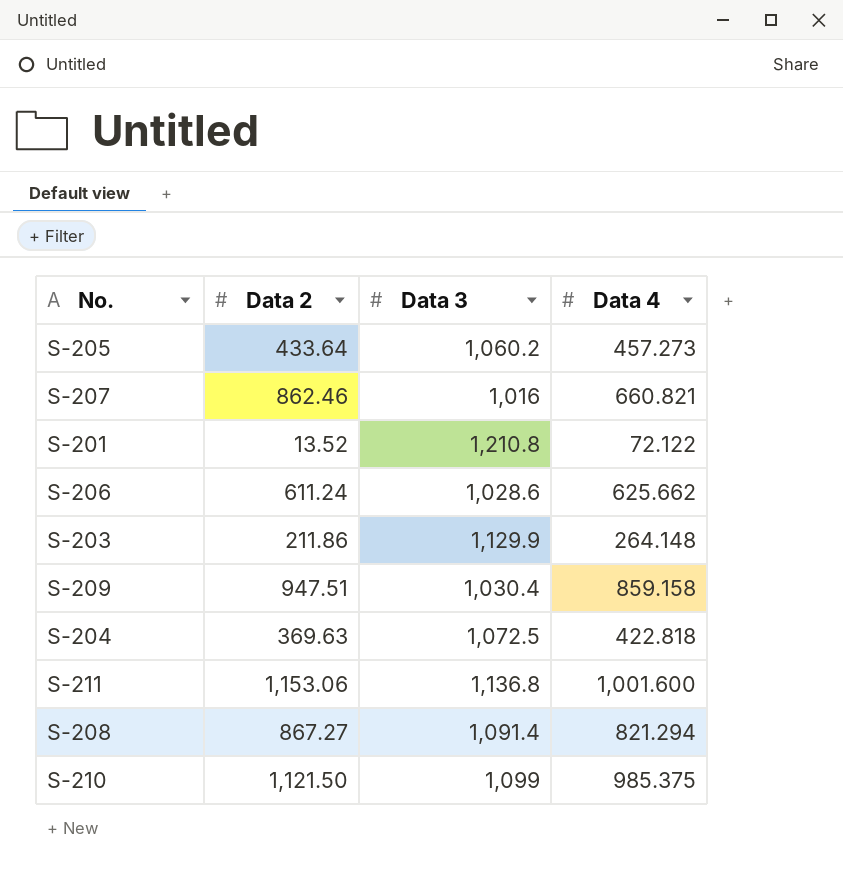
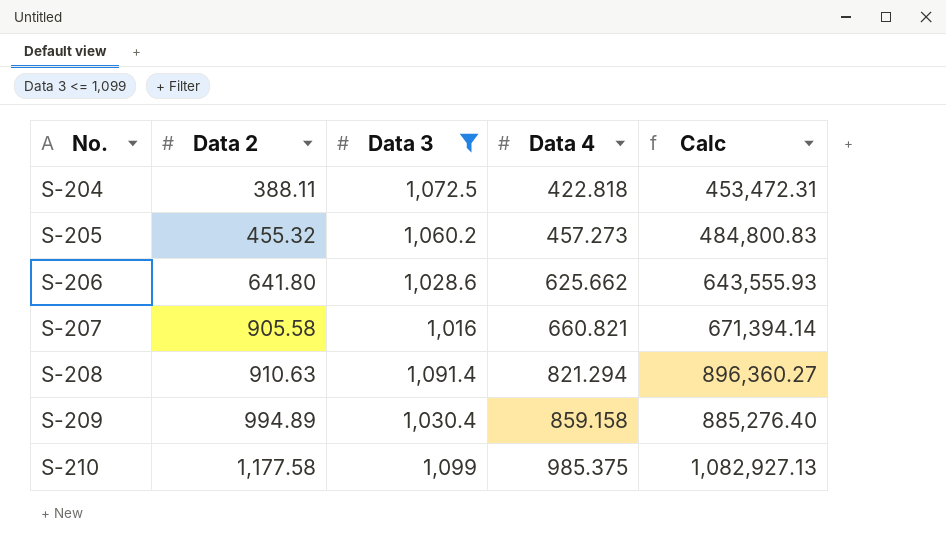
filter: none -> Data 3 <= 1,099
row order: none -> No. ascending
column Calc | formula: none -> [Data 3] * [Data 4]
S-204 | Data 2: 369.63 -> 388.11
S-205 | Data 2: 433.64 -> 455.32
S-206 | Data 2: 611.24 -> 641.80
S-207 | Data 2: 862.46 -> 905.58
S-208 | Data 2: 867.27 -> 910.63
S-209 | Data 2: 947.51 -> 994.89
S-210 | Data 2: 1,121.50 -> 1,177.58

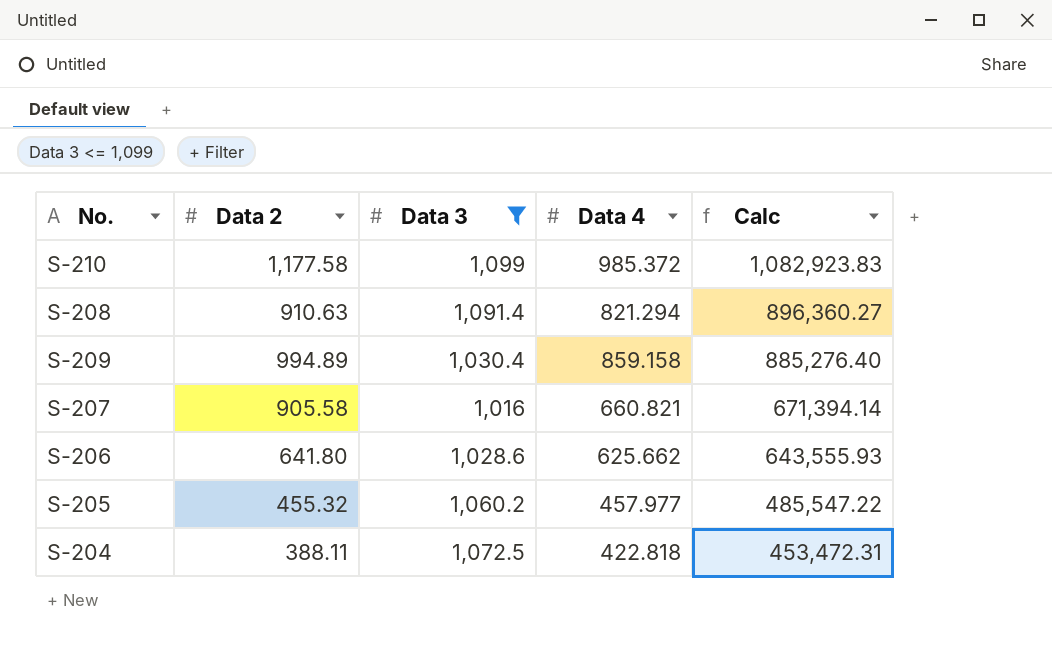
row order: No. ascending -> Calc descending
S-210 | Data 4: 985.375 -> 985.372
S-210 | Calc: 1,082,927.13 -> 1,082,923.83
S-205 | Data 4: 457.273 -> 457.977
S-205 | Calc: 484,800.83 -> 485,547.22

